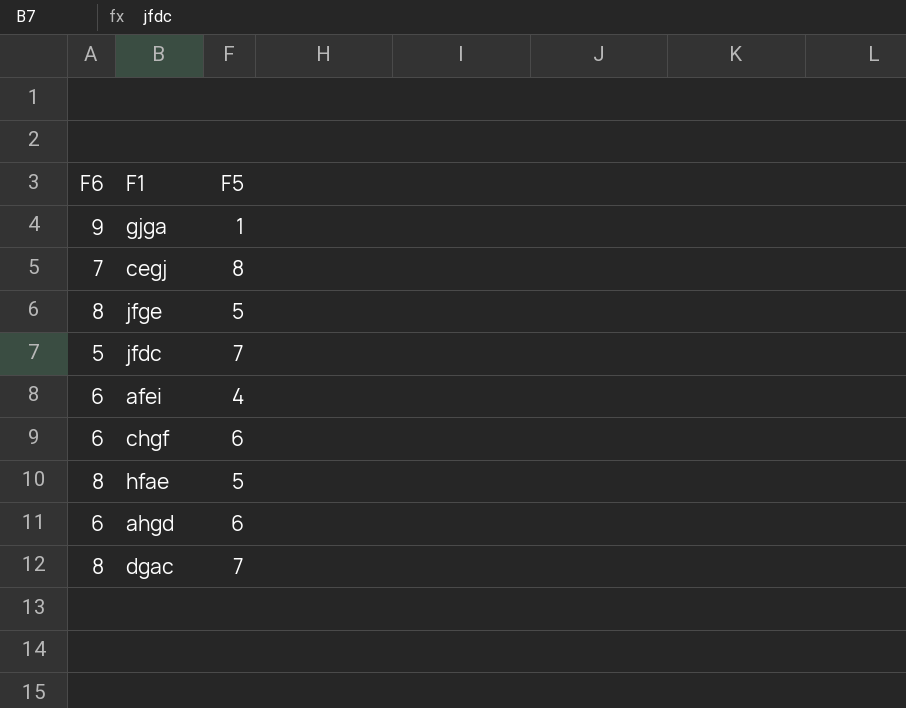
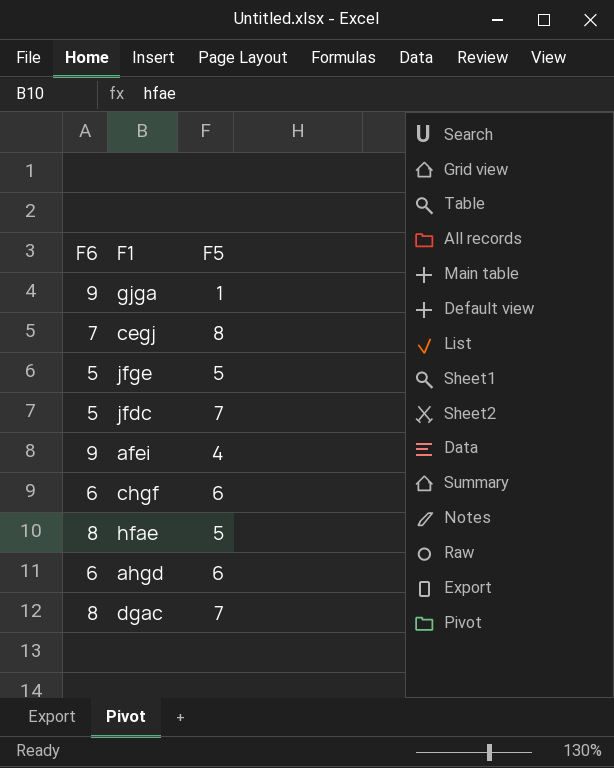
jfge | F6: 8 -> 5
afei | F6: 6 -> 9

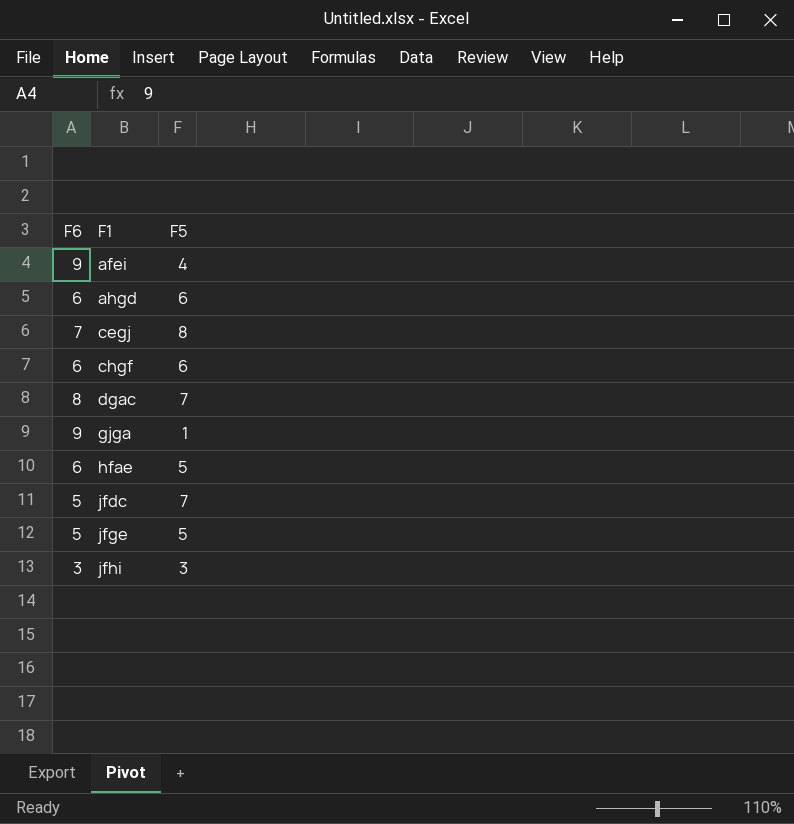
row order: none -> F1 ascending
hfae | F6: 8 -> 6
row jfhi: none -> 3 | 3

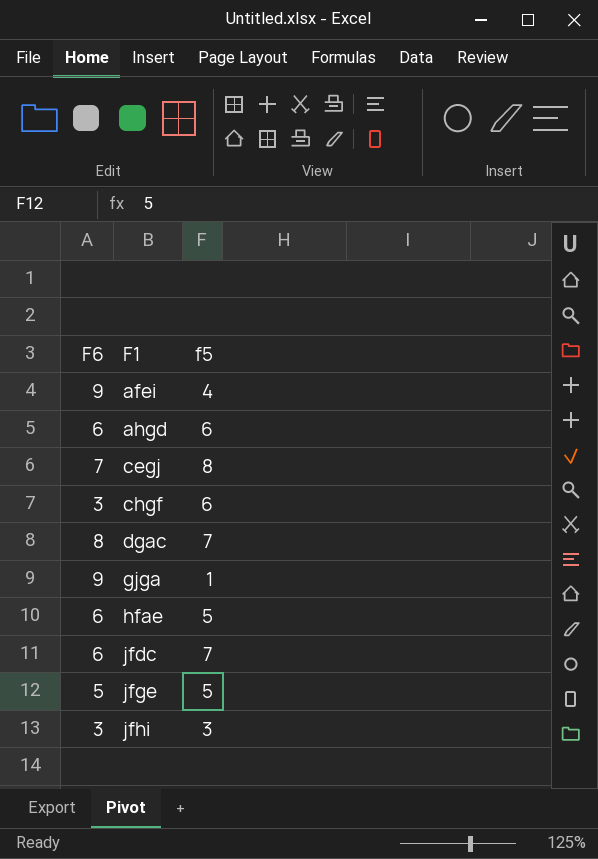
column name: F5 -> f5
chgf | F6: 6 -> 3
jfdc | F6: 5 -> 6

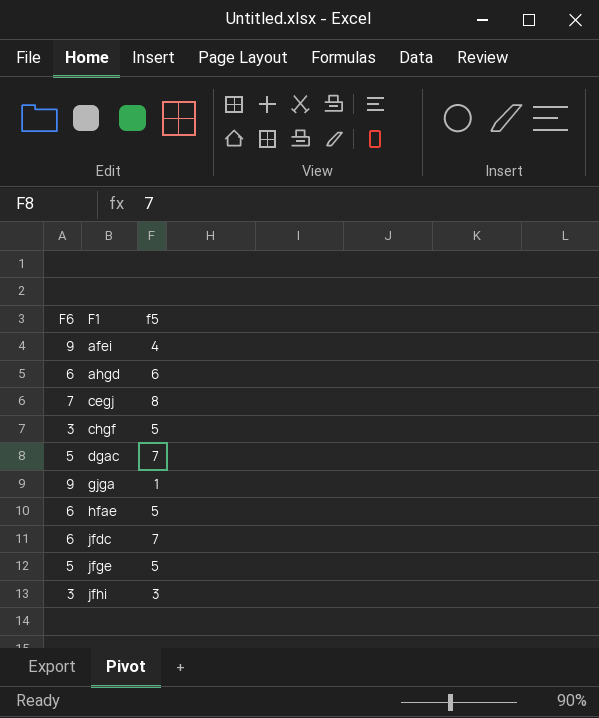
chgf | f5: 6 -> 5
dgac | F6: 8 -> 5

